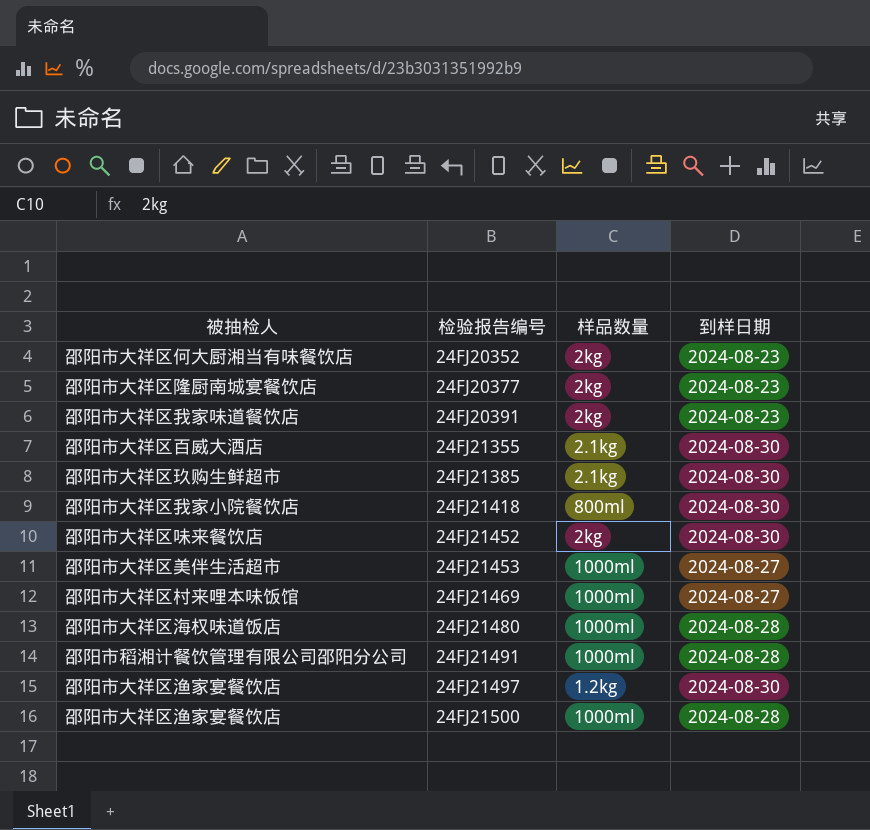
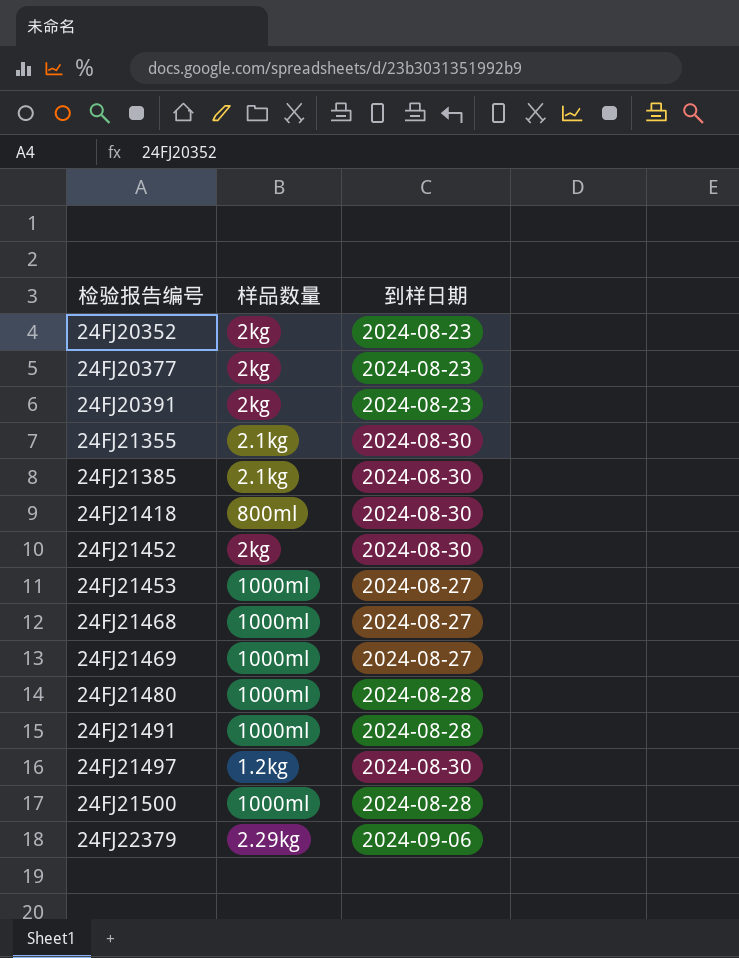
column 被抽检人 | position: 1 -> none
row 24FJ21468: none -> 1000ml | 2024-08-27
row 24FJ22379: none -> 2.29kg | 2024-09-06

